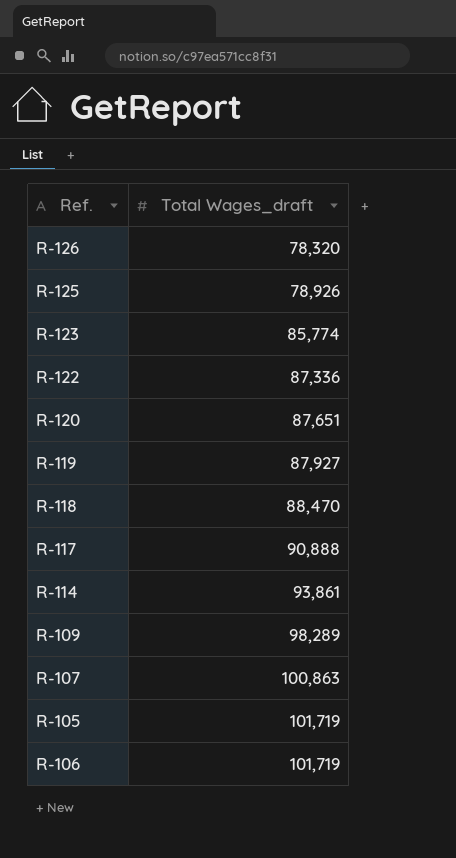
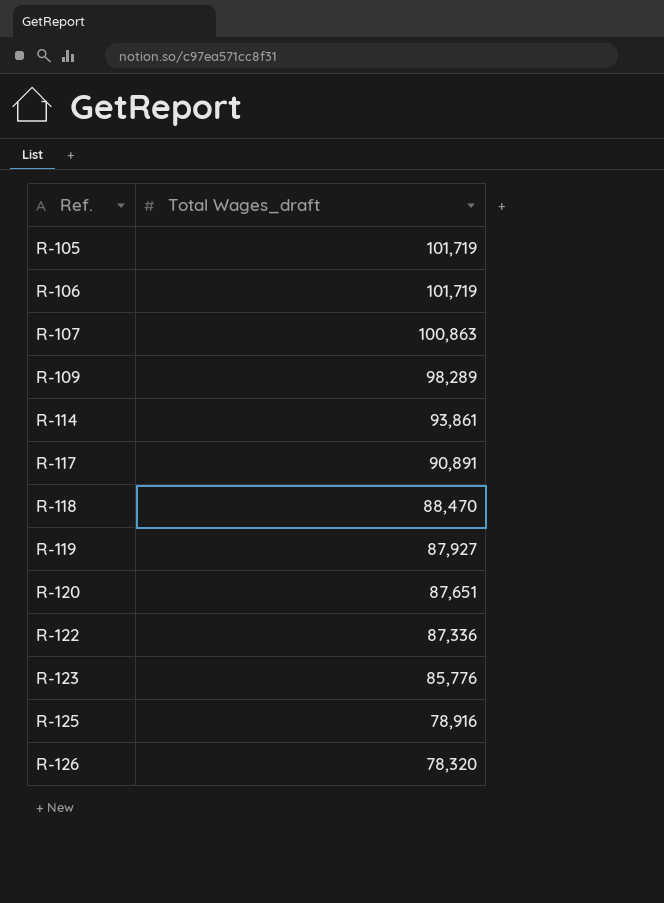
row order: Total Wages_draft ascending -> Ref. ascending
R-117 | Total Wages_draft: 90,888 -> 90,891
R-123 | Total Wages_draft: 85,774 -> 85,776
R-125 | Total Wages_draft: 78,926 -> 78,916

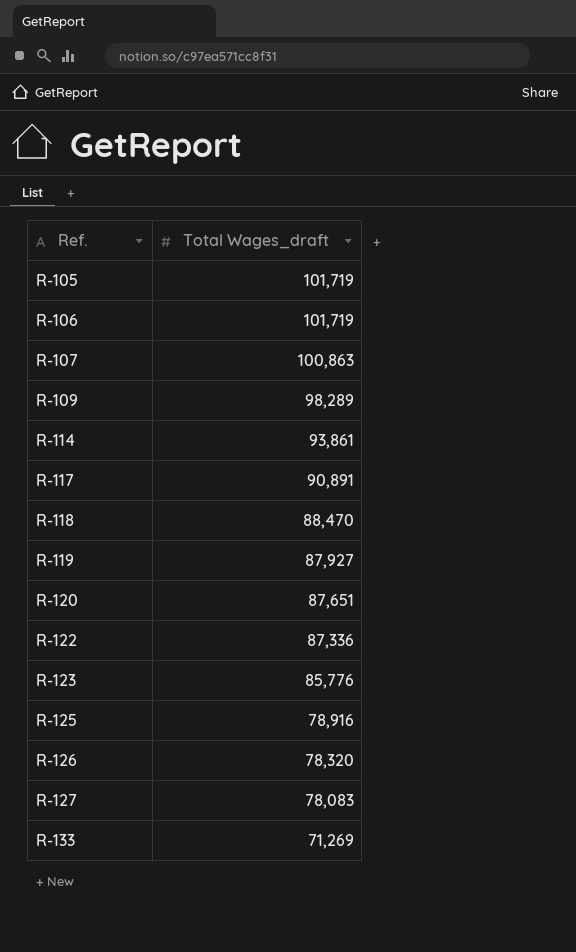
row R-127: none -> 78,083
row R-133: none -> 71,269

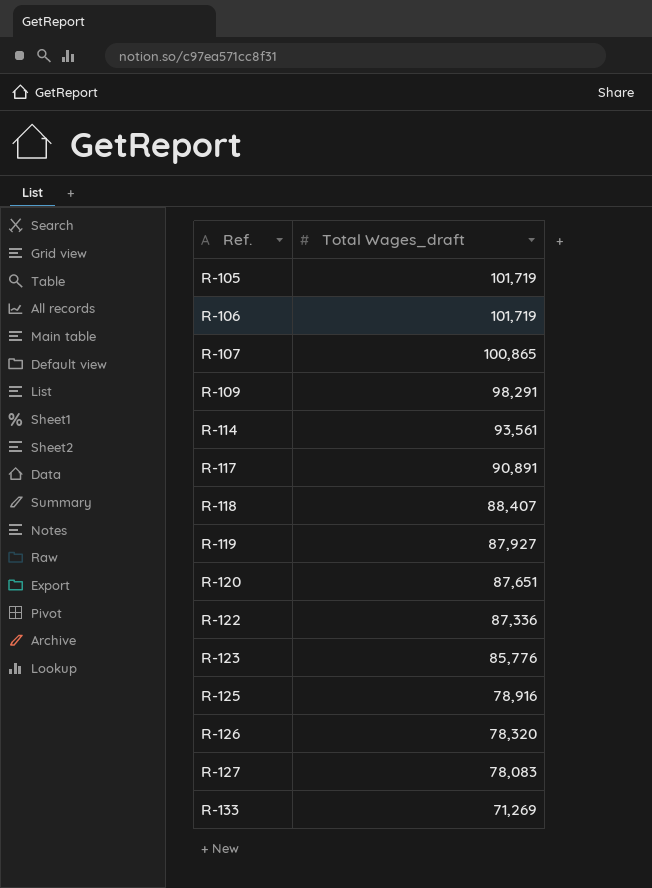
R-107 | Total Wages_draft: 100,863 -> 100,865
R-109 | Total Wages_draft: 98,289 -> 98,291
R-114 | Total Wages_draft: 93,861 -> 93,561
R-118 | Total Wages_draft: 88,470 -> 88,407

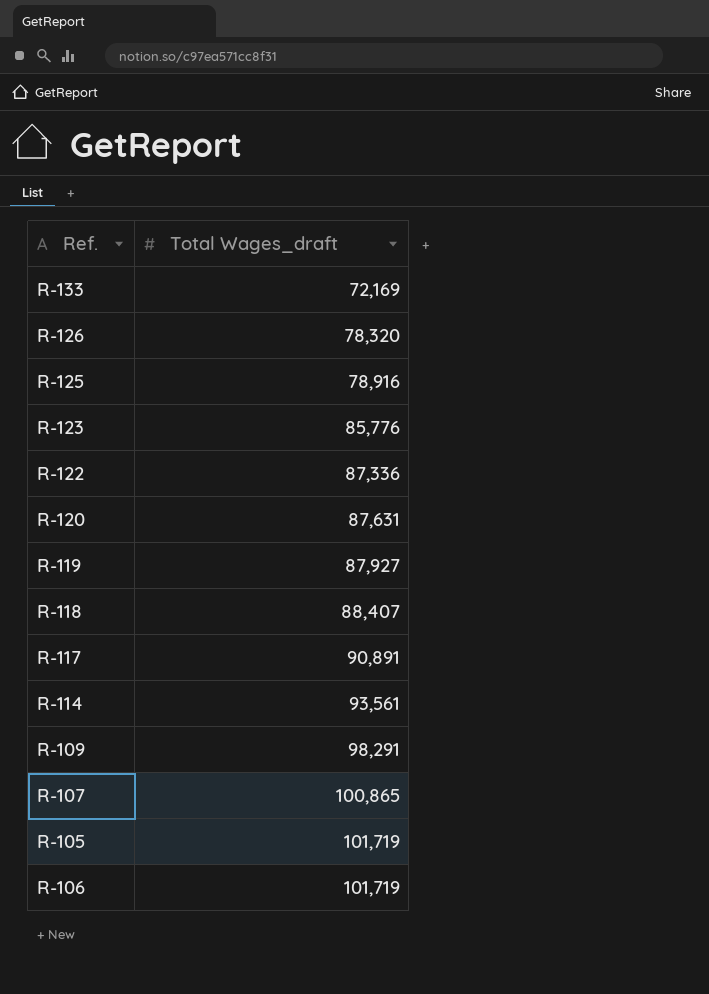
row order: Ref. ascending -> Total Wages_draft ascending
row R-127: 78,083 -> none
R-133 | Total Wages_draft: 71,269 -> 72,169
R-120 | Total Wages_draft: 87,651 -> 87,631

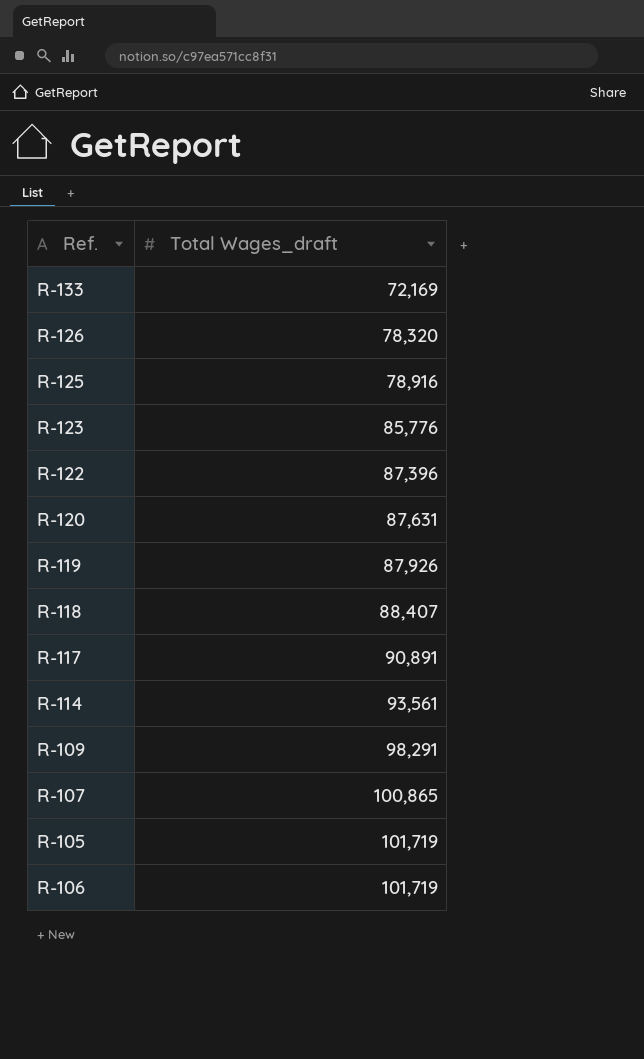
R-122 | Total Wages_draft: 87,336 -> 87,396
R-119 | Total Wages_draft: 87,927 -> 87,926

